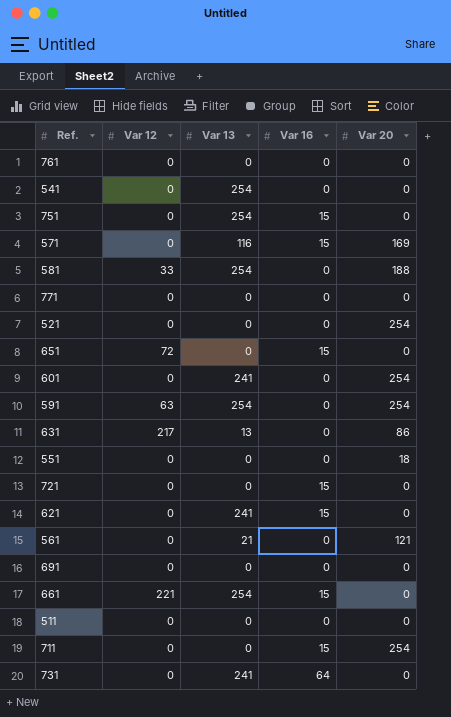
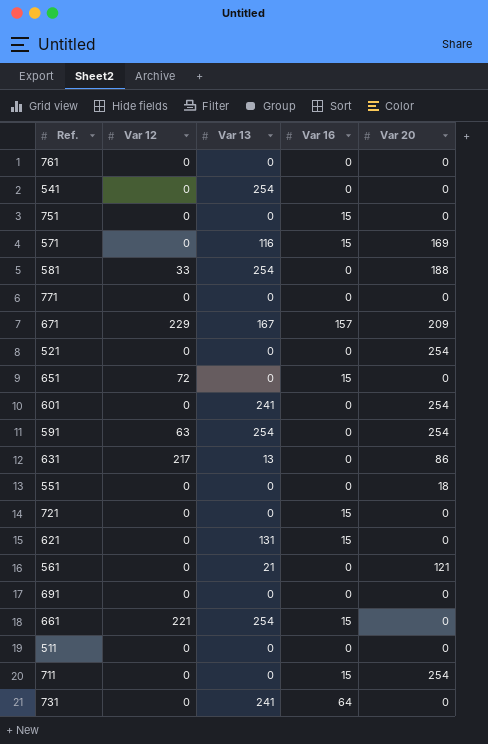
751 | Var 13: 254 -> 0
row 671: none -> 229 | 167 | 157 | 209
621 | Var 13: 241 -> 131

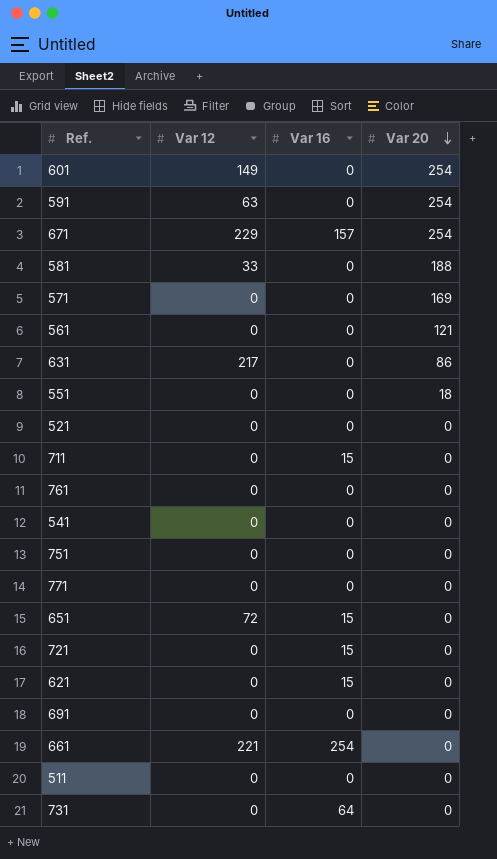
row order: none -> Var 20 descending
column Var 13 | position: 3 -> none
601 | Var 12: 0 -> 149
671 | Var 20: 209 -> 254
571 | Var 16: 15 -> 0
521 | Var 20: 254 -> 0
711 | Var 20: 254 -> 0
751 | Var 16: 15 -> 0
661 | Var 16: 15 -> 254

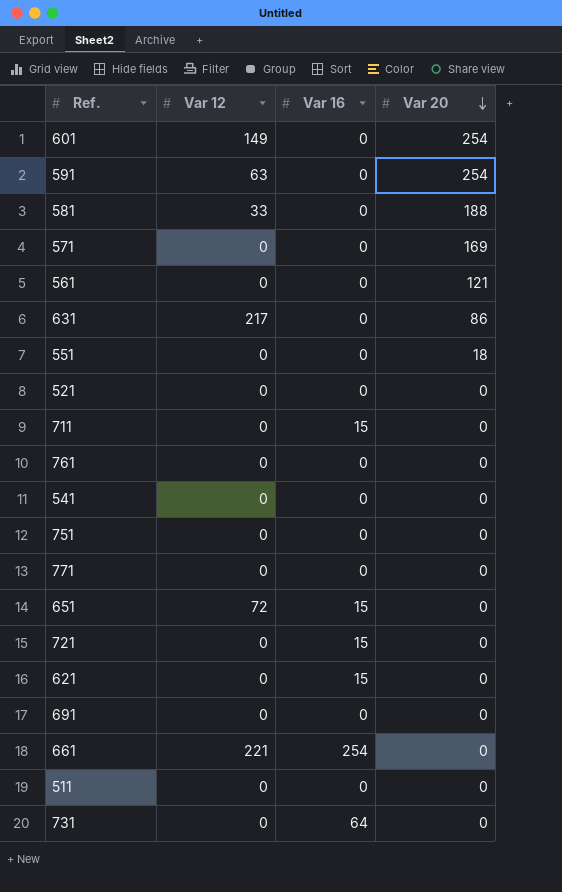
row 671: 229 | 157 | 254 -> none

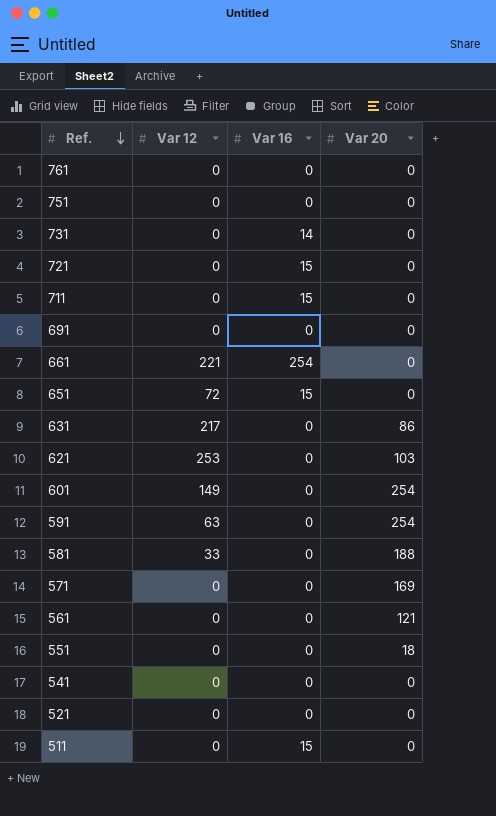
row order: Var 20 descending -> Ref. descending
row 771: 0 | 0 | 0 -> none
731 | Var 16: 64 -> 14
621 | Var 12: 0 -> 253
621 | Var 16: 15 -> 0
621 | Var 20: 0 -> 103
511 | Var 16: 0 -> 15

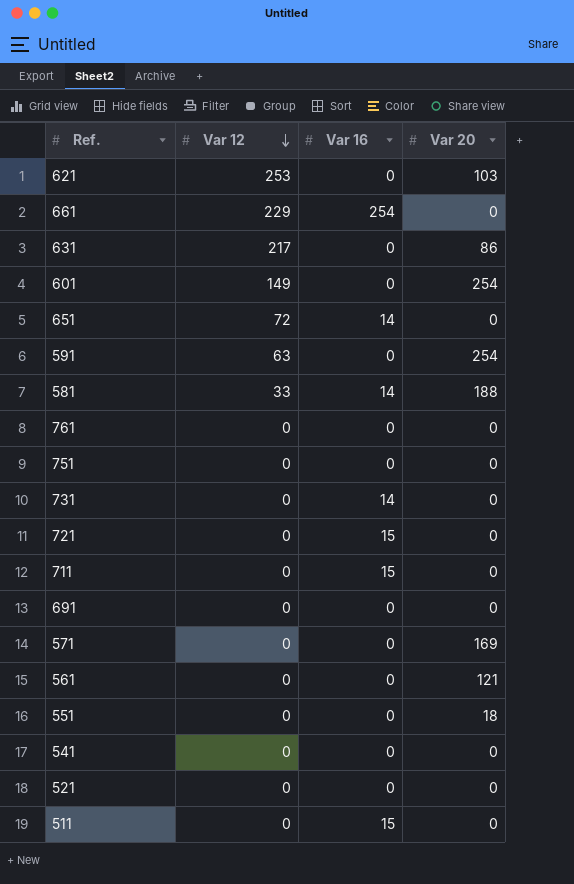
row order: Ref. descending -> Var 12 descending
661 | Var 12: 221 -> 229
651 | Var 16: 15 -> 14
581 | Var 16: 0 -> 14

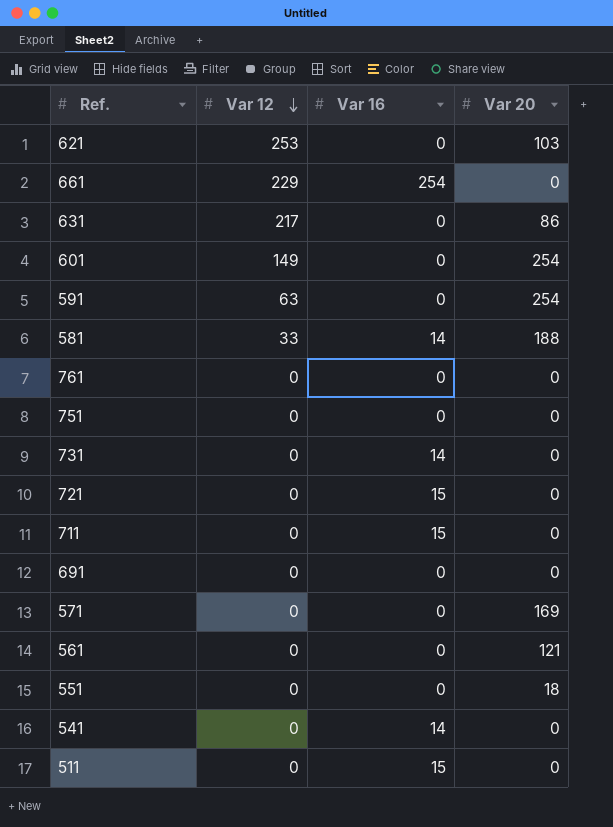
row 651: 72 | 14 | 0 -> none
row 521: 0 | 0 | 0 -> none
541 | Var 16: 0 -> 14

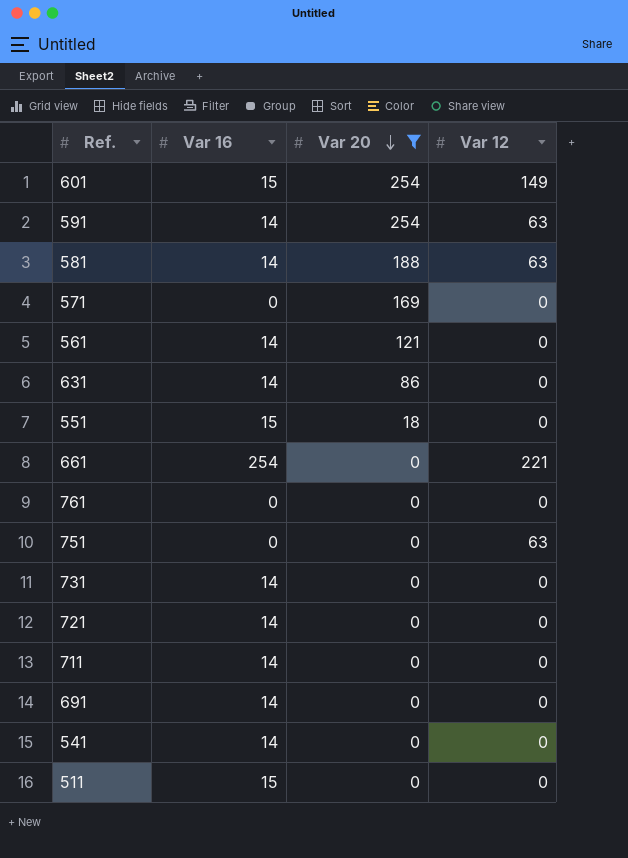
filter: none -> Var 20 != 103
row order: Var 12 descending -> Var 20 descending
column Var 12 | position: 2 -> 4
601 | Var 16: 0 -> 15
591 | Var 16: 0 -> 14
581 | Var 12: 33 -> 63
561 | Var 16: 0 -> 14
631 | Var 16: 0 -> 14
631 | Var 12: 217 -> 0
551 | Var 16: 0 -> 15
661 | Var 12: 229 -> 221
751 | Var 12: 0 -> 63
721 | Var 16: 15 -> 14
711 | Var 16: 15 -> 14
691 | Var 16: 0 -> 14

